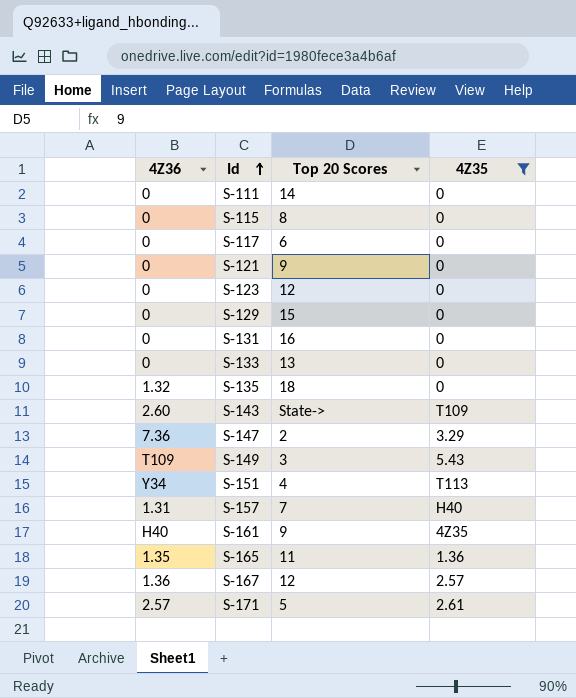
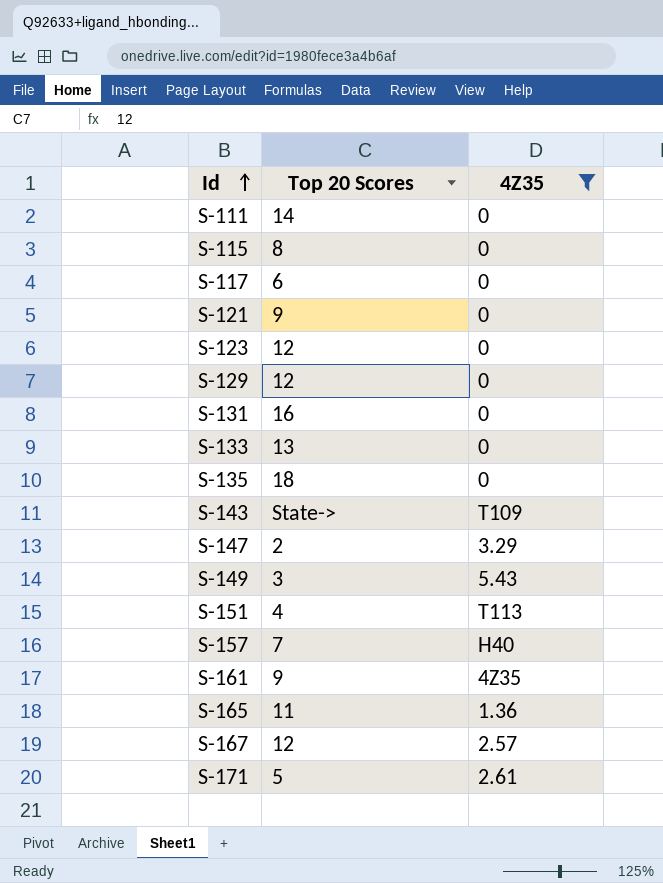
column 4Z36 | position: 1 -> none
S-129 | Top 20 Scores: 15 -> 12

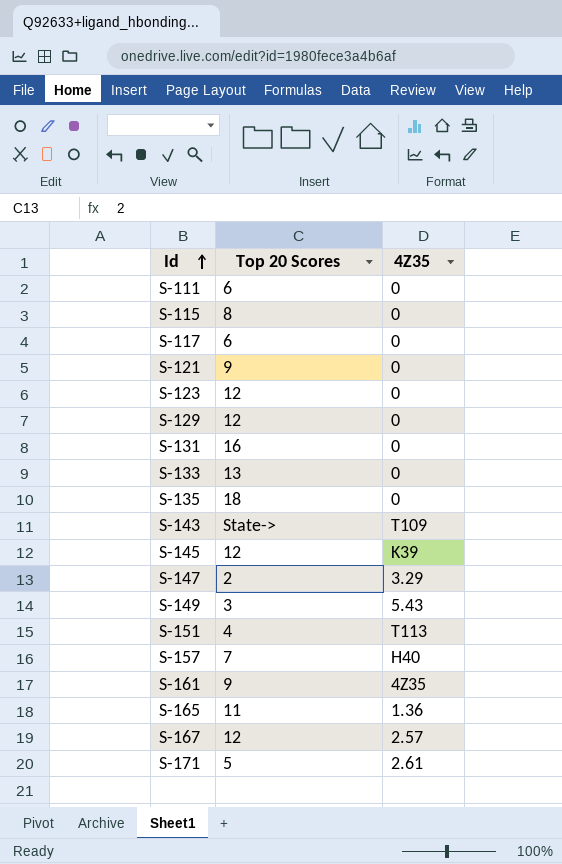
filter: 4Z35 != K39 -> none
S-111 | Top 20 Scores: 14 -> 6

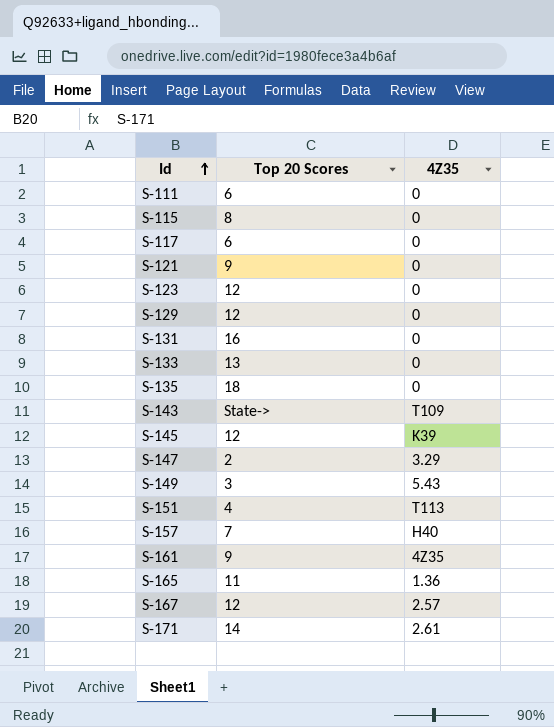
S-171 | Top 20 Scores: 5 -> 14

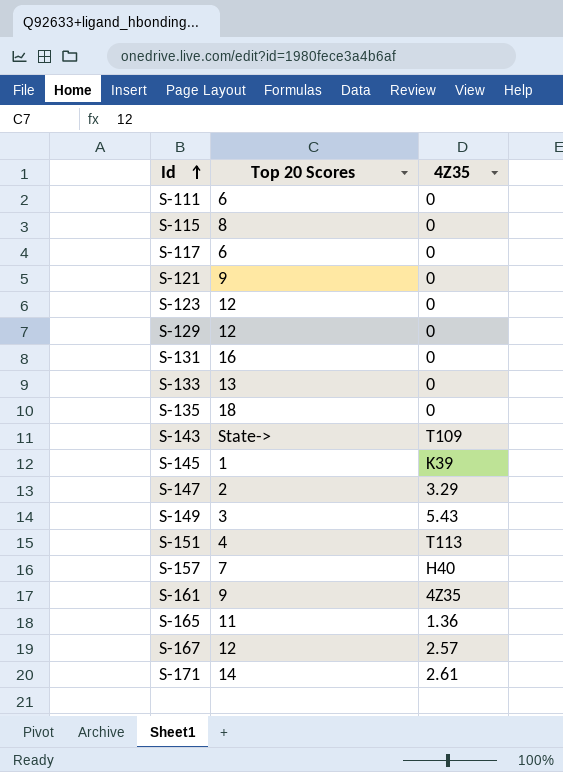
S-145 | Top 20 Scores: 12 -> 1

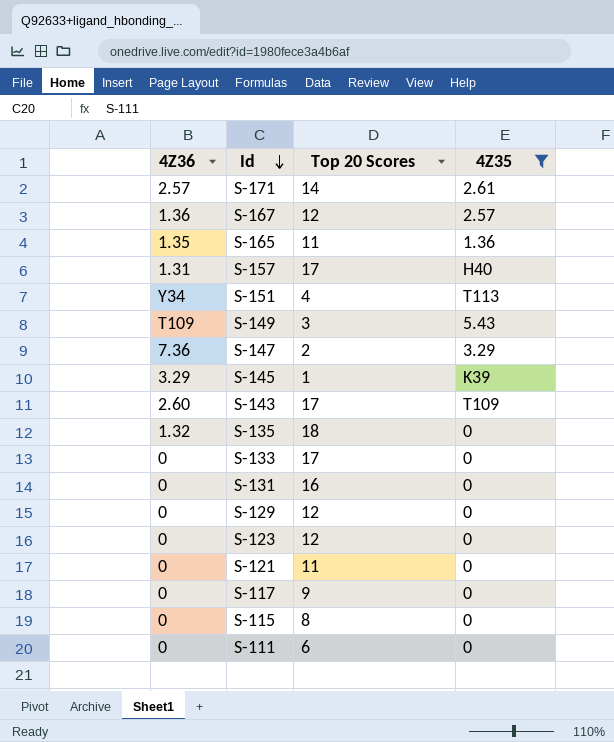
filter: none -> 4Z35 != 4Z35
row order: Id ascending -> Id descending
column 4Z36 | position: none -> 1
S-157 | Top 20 Scores: 7 -> 17
S-143 | Top 20 Scores: State-> -> 17
S-133 | Top 20 Scores: 13 -> 17
S-121 | Top 20 Scores: 9 -> 11
S-117 | Top 20 Scores: 6 -> 9

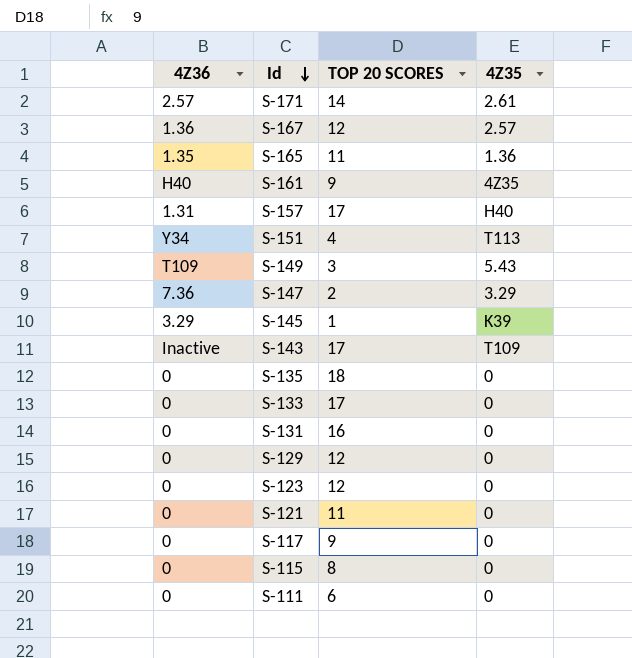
filter: 4Z35 != 4Z35 -> none
column name: Top 20 Scores -> TOP 20 SCORES
S-143 | 4Z36: 2.60 -> Inactive
S-135 | 4Z36: 1.32 -> 0

